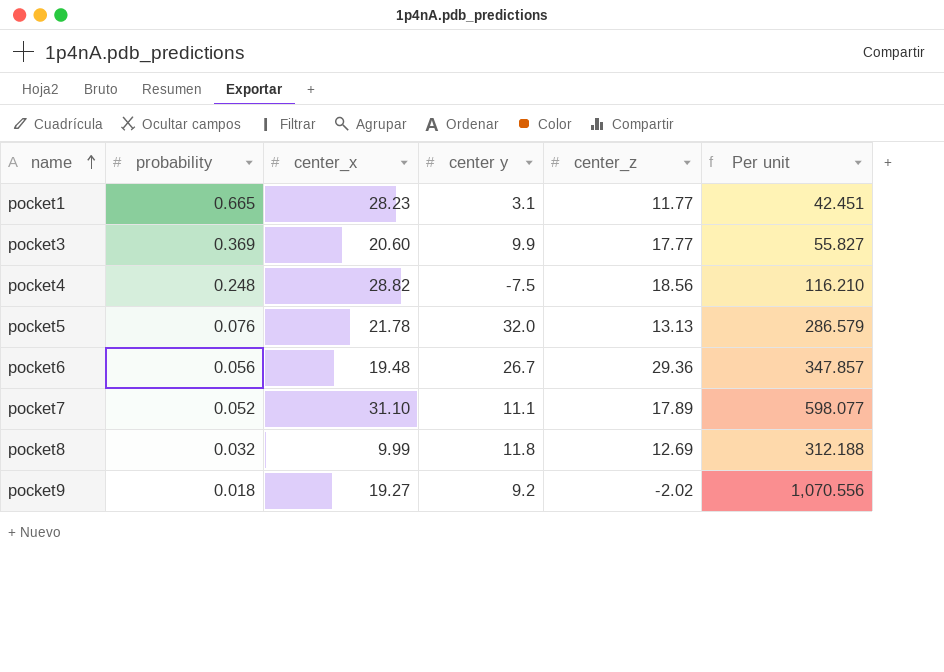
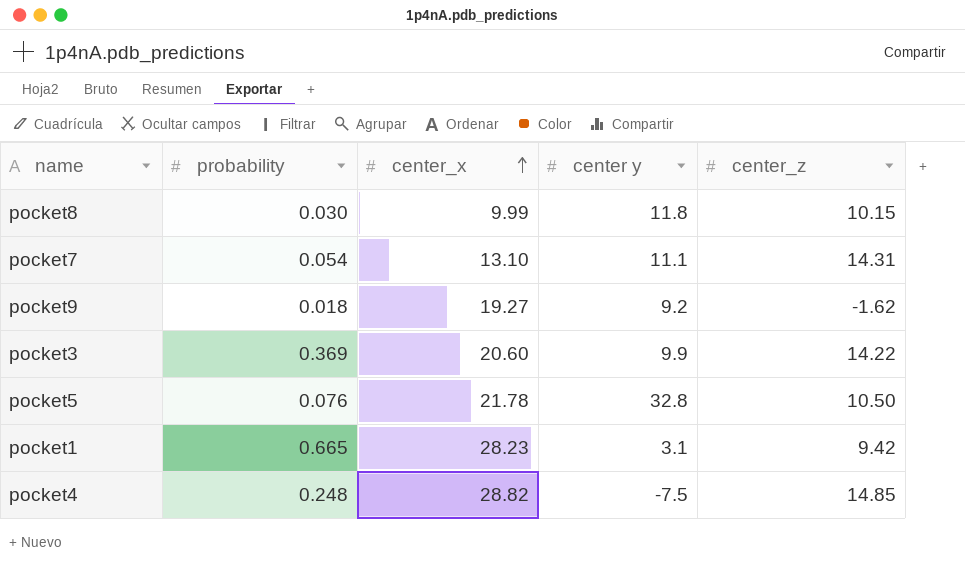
row order: name ascending -> center_x ascending
column Per unit | formula: [center_x] / [probability] -> none
row pocket6: 0.056 | 19.48 | 26.7 | 29.36 | 347.857 -> none
pocket8 | probability: 0.032 -> 0.030
pocket8 | center_z: 12.69 -> 10.15
pocket7 | probability: 0.052 -> 0.054
pocket7 | center_x: 31.10 -> 13.10
pocket7 | center_z: 17.89 -> 14.31
pocket9 | center_z: -2.02 -> -1.62
pocket3 | center_z: 17.77 -> 14.22
pocket5 | center y: 32.0 -> 32.8
pocket5 | center_z: 13.13 -> 10.50
pocket1 | center_z: 11.77 -> 9.42
pocket4 | center_z: 18.56 -> 14.85

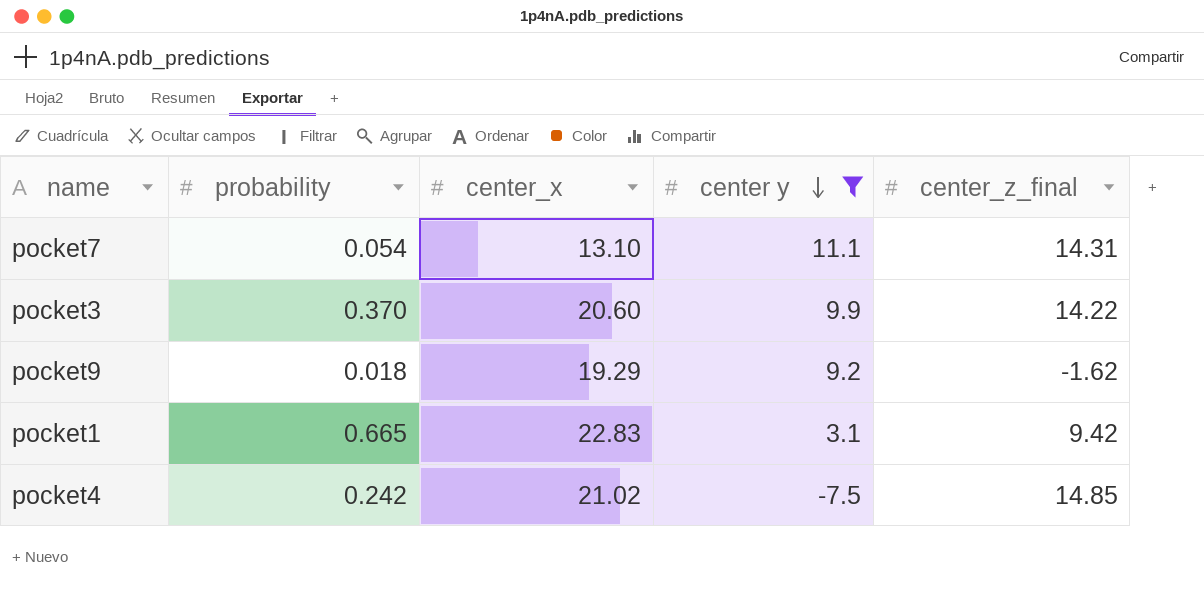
filter: none -> center y <= 11.1
row order: center_x ascending -> center y descending
column name: center_z -> center_z_final
pocket3 | probability: 0.369 -> 0.370
pocket9 | center_x: 19.27 -> 19.29
pocket1 | center_x: 28.23 -> 22.83
pocket4 | probability: 0.248 -> 0.242
pocket4 | center_x: 28.82 -> 21.02

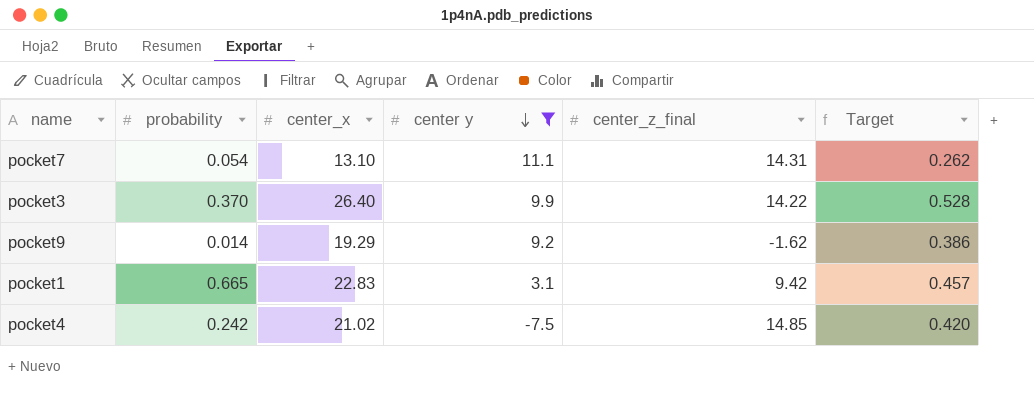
column Target | formula: none -> [center_x] * 0.02
pocket3 | center_x: 20.60 -> 26.40
pocket9 | probability: 0.018 -> 0.014

